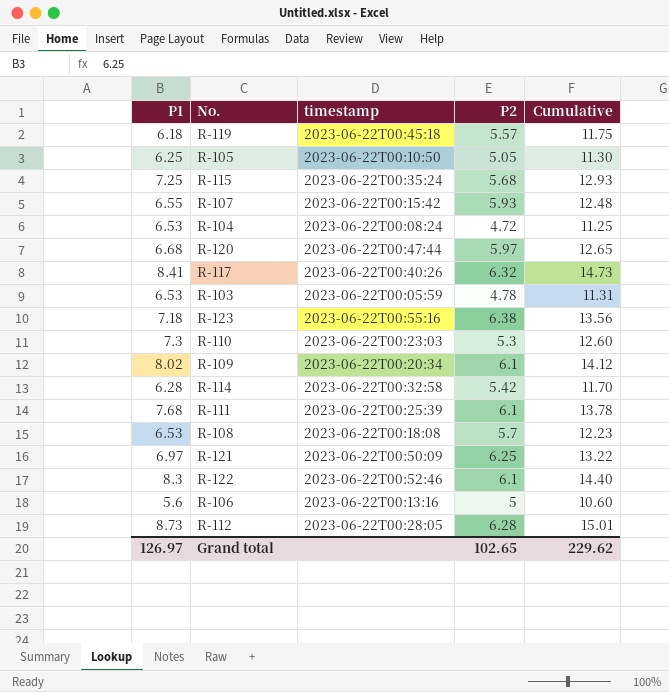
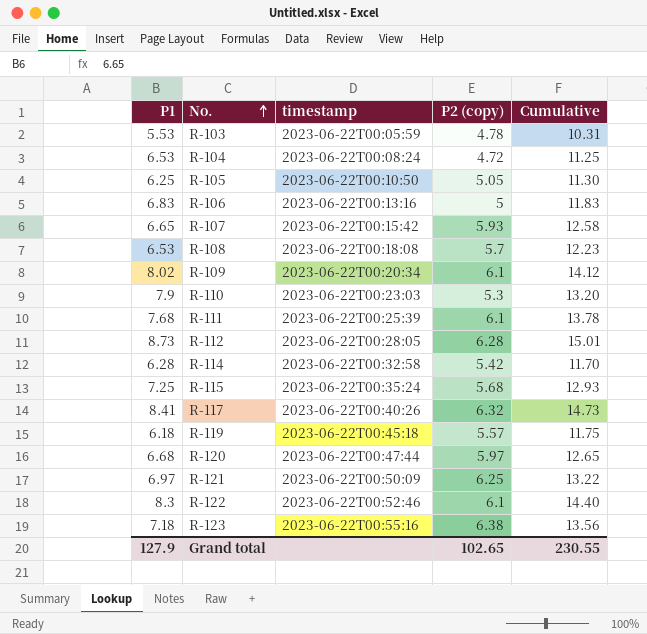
row order: none -> No. ascending
column name: P2 -> P2 (copy)
R-103 | P1: 6.53 -> 5.53
R-103 | Cumulative: 11.31 -> 10.31
R-106 | P1: 5.6 -> 6.83
R-106 | Cumulative: 10.60 -> 11.83
R-107 | P1: 6.55 -> 6.65
R-107 | Cumulative: 12.48 -> 12.58
R-110 | P1: 7.3 -> 7.9
R-110 | Cumulative: 12.60 -> 13.20
Grand total | P1: 126.97 -> 127.9
Grand total | Cumulative: 229.62 -> 230.55

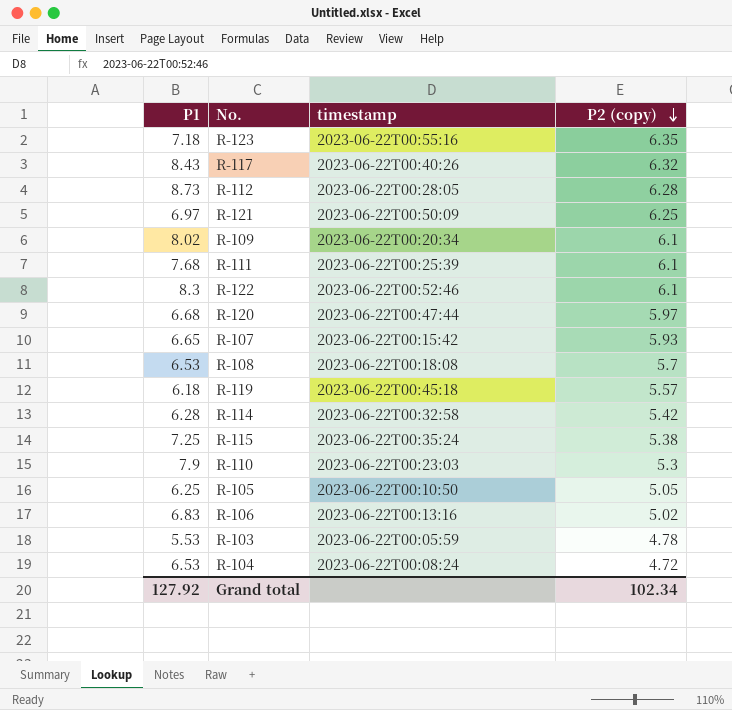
row order: No. ascending -> P2 (copy) descending
column Cumulative | formula: [P1] + [P2 (copy)] -> none
R-123 | P2 (copy): 6.38 -> 6.35
R-117 | P1: 8.41 -> 8.43
R-115 | P2 (copy): 5.68 -> 5.38
R-106 | P2 (copy): 5 -> 5.02
Grand total | P1: 127.9 -> 127.92
Grand total | P2 (copy): 102.65 -> 102.34

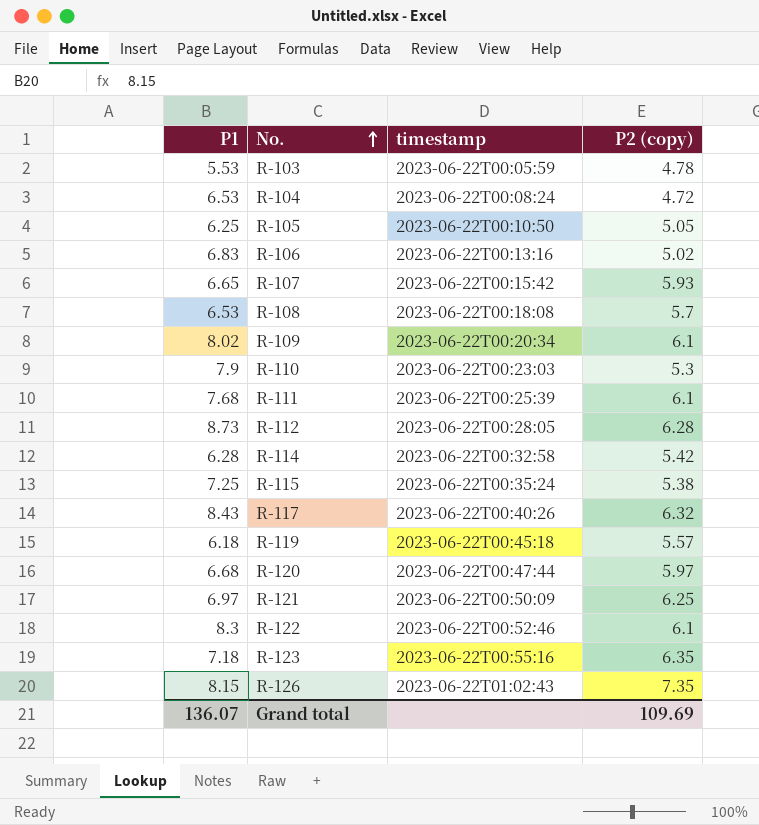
row order: P2 (copy) descending -> No. ascending
row R-126: none -> 8.15 | 2023-06-22T01:02:43 | 7.35
Grand total | P1: 127.92 -> 136.07
Grand total | P2 (copy): 102.34 -> 109.69

